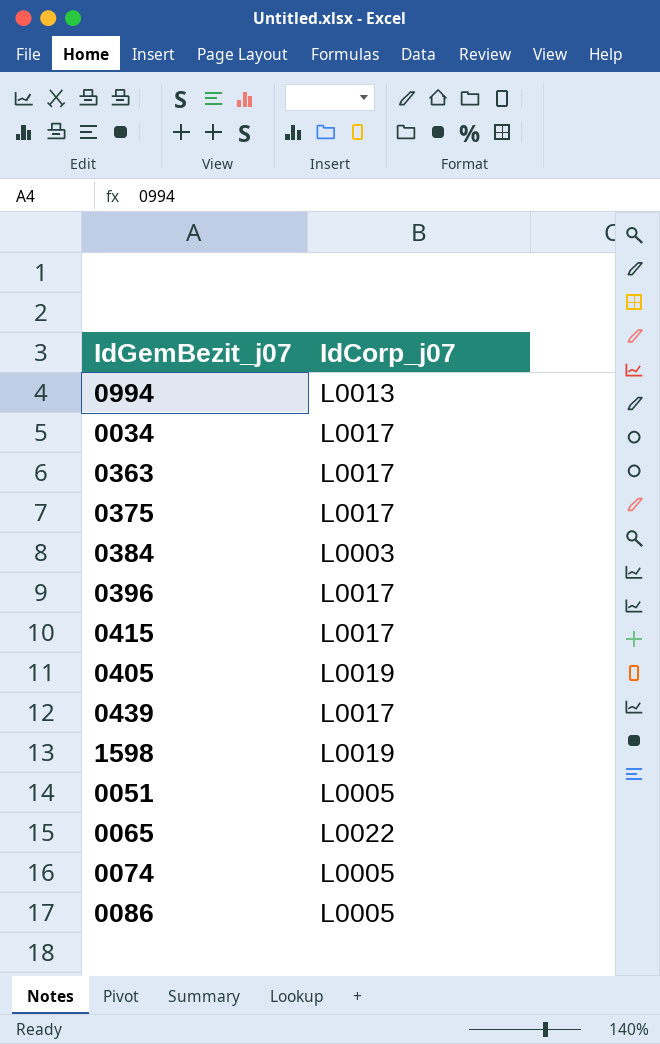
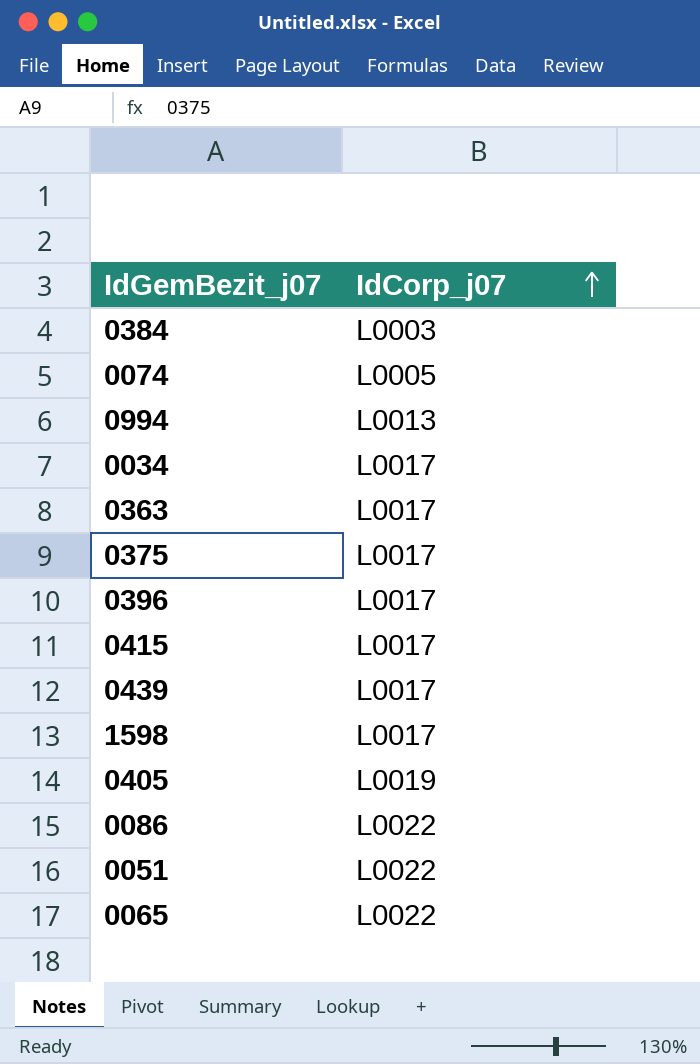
row order: none -> IdCorp_j07 ascending
1598 | IdCorp_j07: L0019 -> L0017
0086 | IdCorp_j07: L0005 -> L0022
0051 | IdCorp_j07: L0005 -> L0022

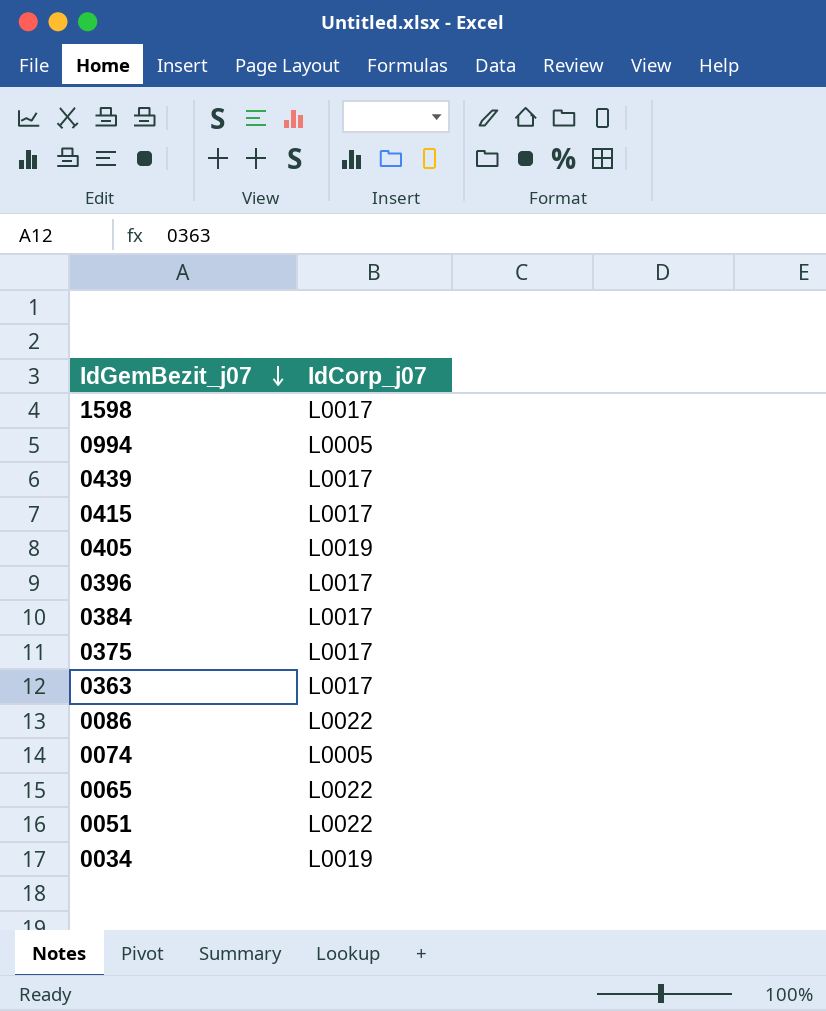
row order: IdCorp_j07 ascending -> IdGemBezit_j07 descending
0994 | IdCorp_j07: L0013 -> L0005
0384 | IdCorp_j07: L0003 -> L0017
0034 | IdCorp_j07: L0017 -> L0019

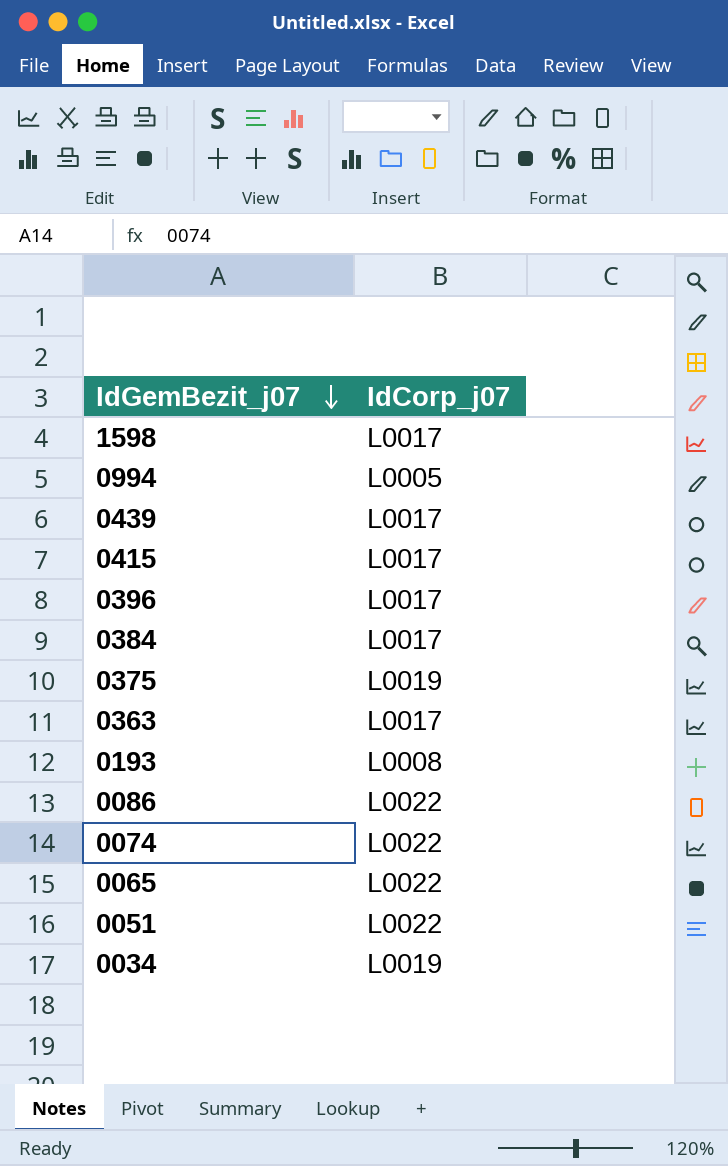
row 0405: L0019 -> none
0375 | IdCorp_j07: L0017 -> L0019
row 0193: none -> L0008
0074 | IdCorp_j07: L0005 -> L0022

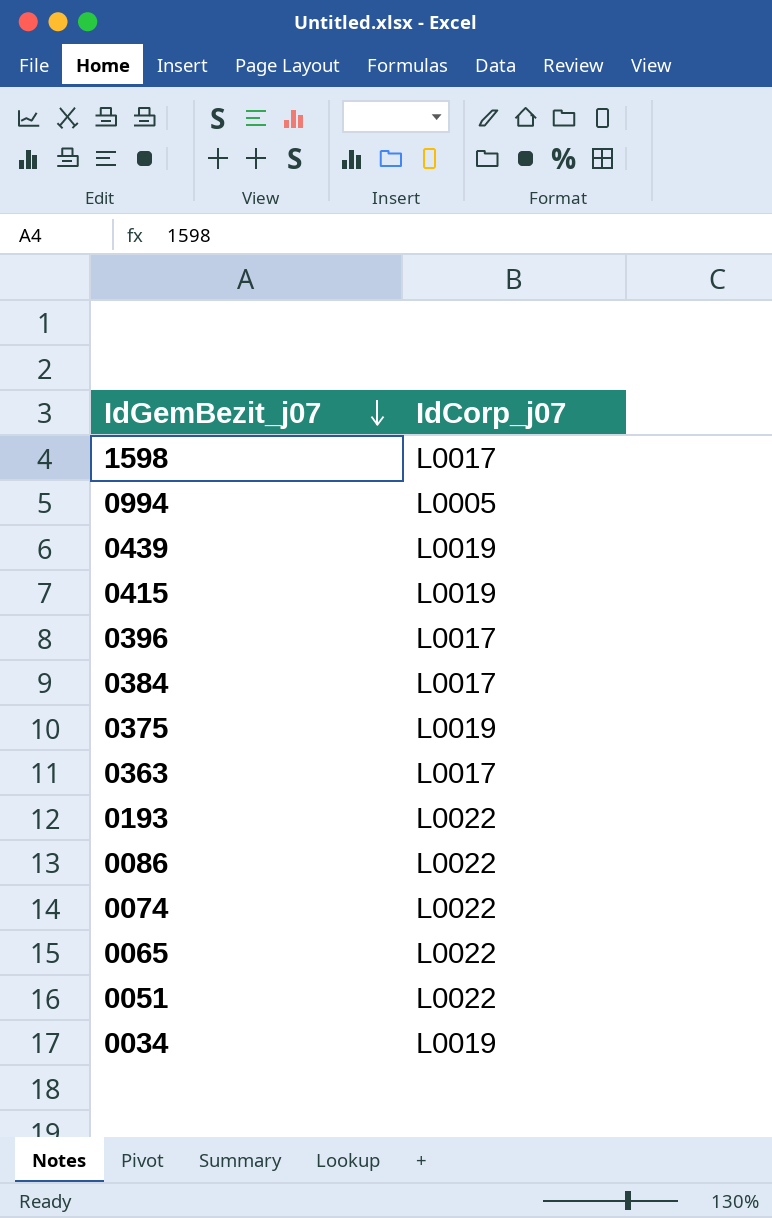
0439 | IdCorp_j07: L0017 -> L0019
0415 | IdCorp_j07: L0017 -> L0019
0193 | IdCorp_j07: L0008 -> L0022

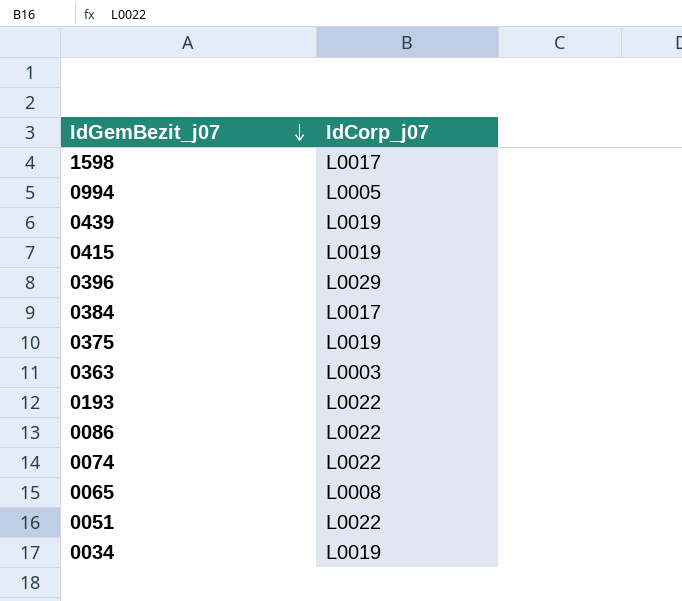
0396 | IdCorp_j07: L0017 -> L0029
0363 | IdCorp_j07: L0017 -> L0003
0065 | IdCorp_j07: L0022 -> L0008

